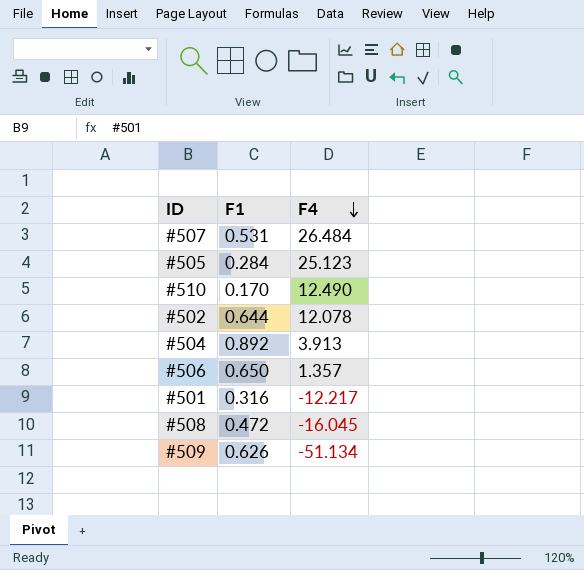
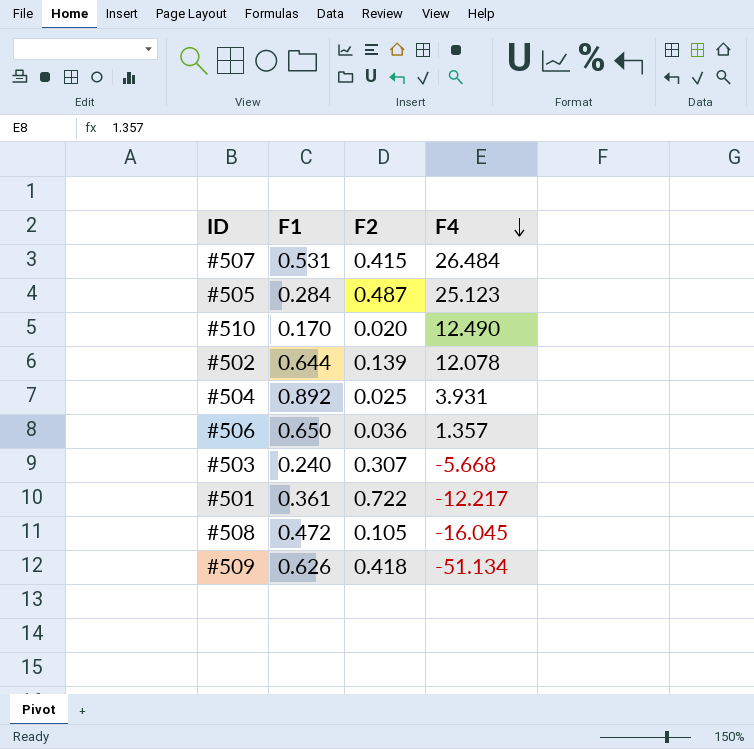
column F2 | position: none -> 3
#504 | F4: 3.913 -> 3.931
row #503: none -> 0.240 | 0.307 | -5.668
#501 | F1: 0.316 -> 0.361

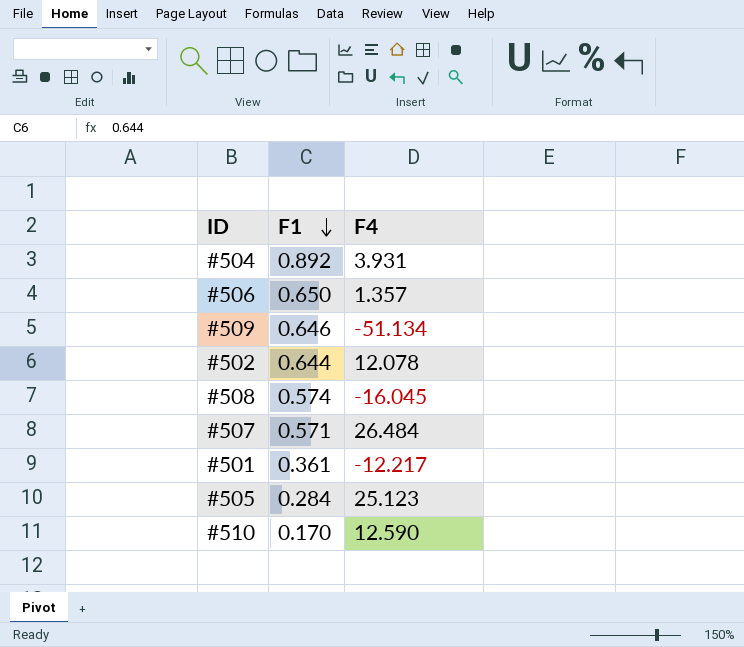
row order: F4 descending -> F1 descending
column F2 | position: 3 -> none
row #503: 0.240 | 0.307 | -5.668 -> none
#509 | F1: 0.626 -> 0.646
#508 | F1: 0.472 -> 0.574
#507 | F1: 0.531 -> 0.571
#510 | F4: 12.490 -> 12.590

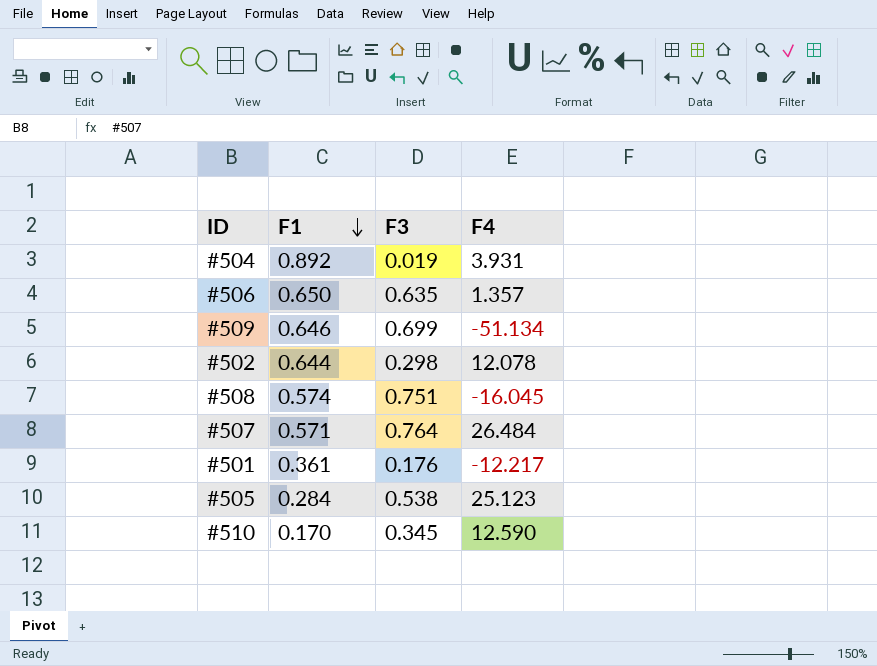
column F3 | position: none -> 3

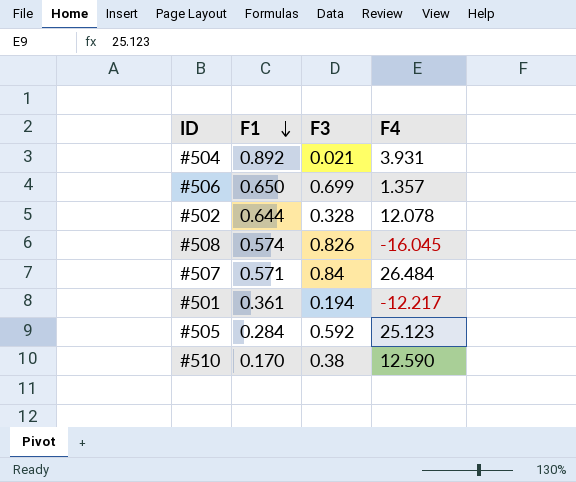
row #509: 0.646 | 0.699 | -51.134 -> none
#504 | F3: 0.019 -> 0.021
#506 | F3: 0.635 -> 0.699
#502 | F3: 0.298 -> 0.328
#508 | F3: 0.751 -> 0.826
#507 | F3: 0.764 -> 0.84
#501 | F3: 0.176 -> 0.194
#505 | F3: 0.538 -> 0.592
#510 | F3: 0.345 -> 0.38

